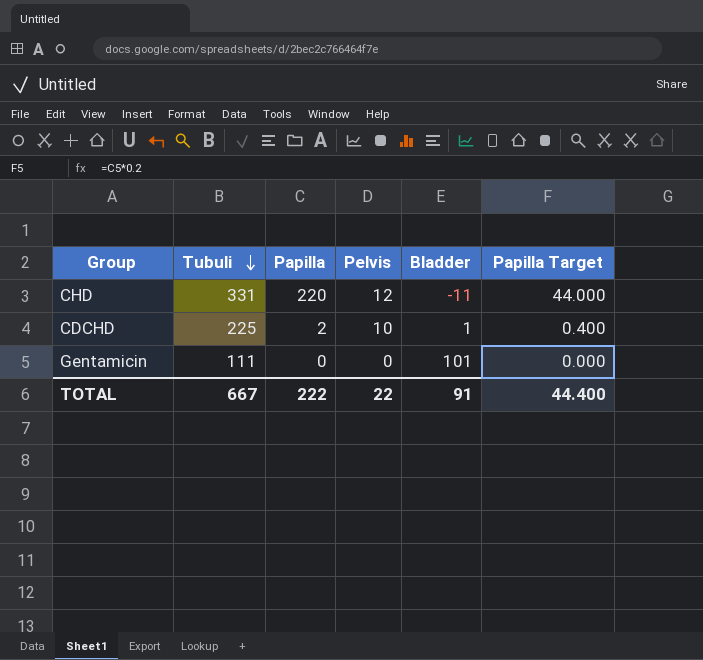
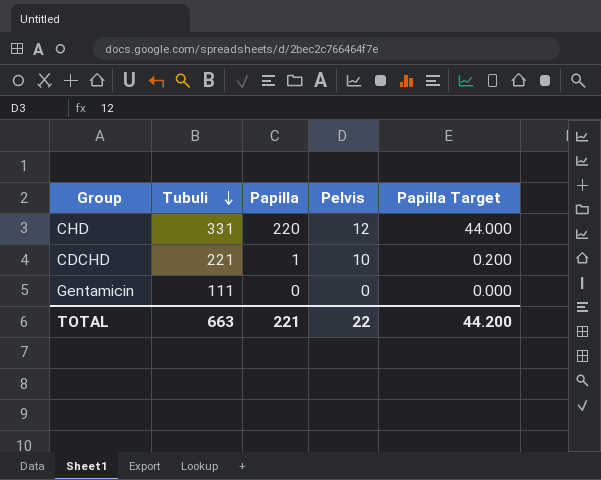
column Bladder | position: 5 -> none
CDCHD | Tubuli: 225 -> 221
CDCHD | Papilla: 2 -> 1
CDCHD | Papilla Target: 0.400 -> 0.200
TOTAL | Tubuli: 667 -> 663
TOTAL | Papilla: 222 -> 221
TOTAL | Papilla Target: 44.400 -> 44.200

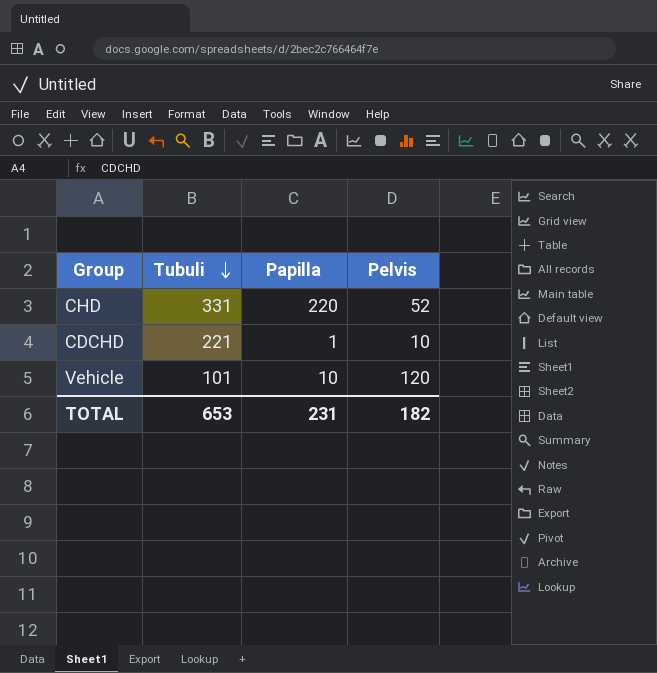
column Papilla Target | formula: [Papilla] * 0.2 -> none
row Gentamicin: 111 | 0 | 0 | 0.000 -> none
CHD | Pelvis: 12 -> 52
row Vehicle: none -> 101 | 10 | 120
TOTAL | Tubuli: 663 -> 653
TOTAL | Papilla: 221 -> 231
TOTAL | Pelvis: 22 -> 182

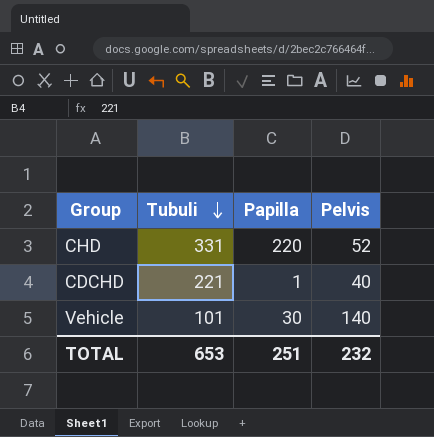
CDCHD | Pelvis: 10 -> 40
Vehicle | Papilla: 10 -> 30
Vehicle | Pelvis: 120 -> 140
TOTAL | Papilla: 231 -> 251
TOTAL | Pelvis: 182 -> 232

